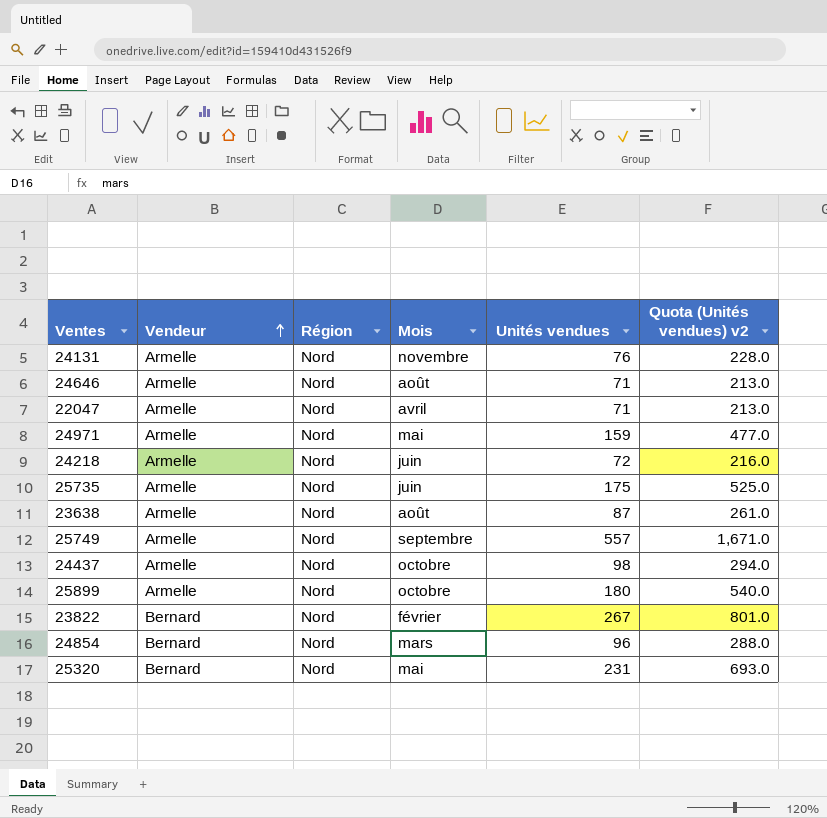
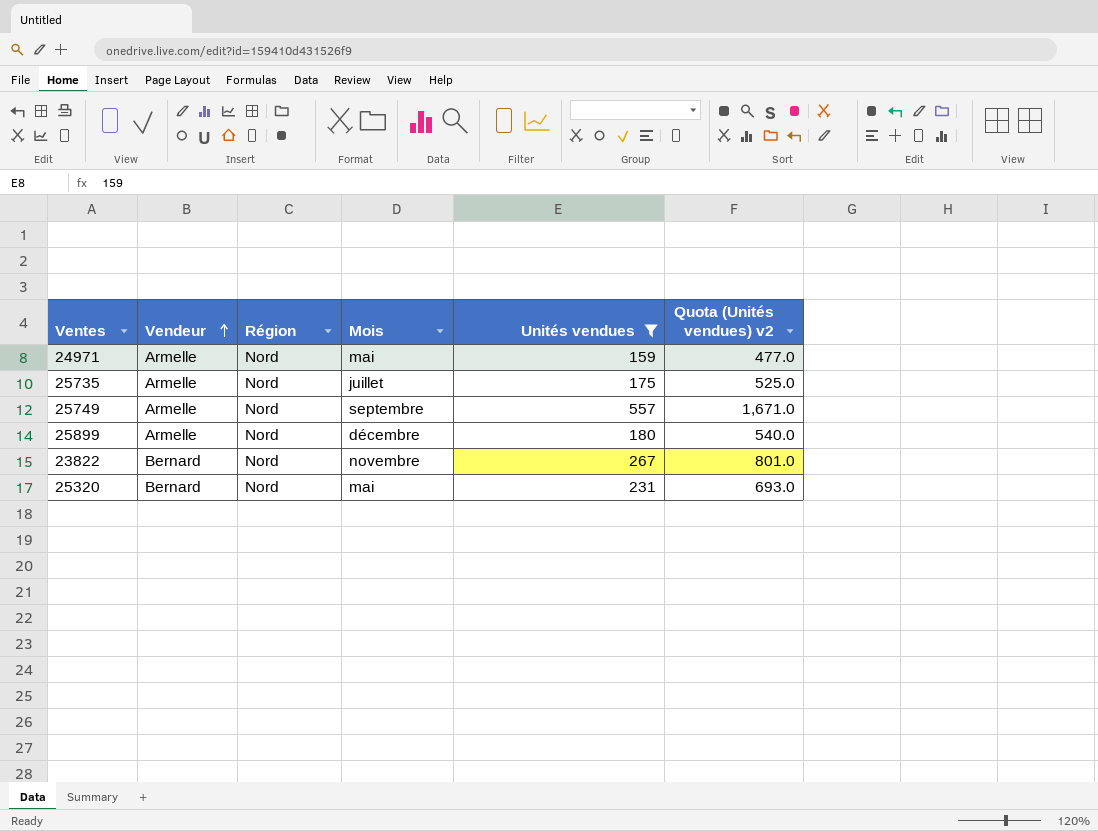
filter: none -> Unités vendues >= 159
25735 | Mois: juin -> juillet
25899 | Mois: octobre -> décembre
23822 | Mois: février -> novembre

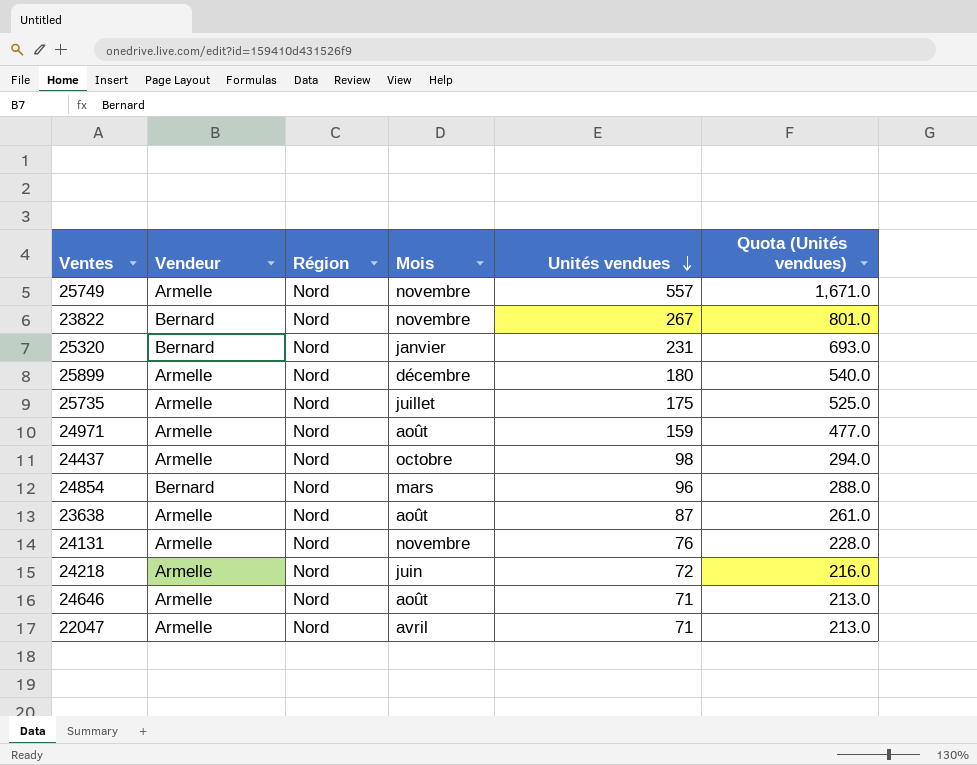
filter: Unités vendues >= 159 -> none
row order: Vendeur ascending -> Unités vendues descending
column name: Quota (Unités vendues) v2 -> Quota (Unités vendues)
25749 | Mois: septembre -> novembre
25320 | Mois: mai -> janvier
24971 | Mois: mai -> août

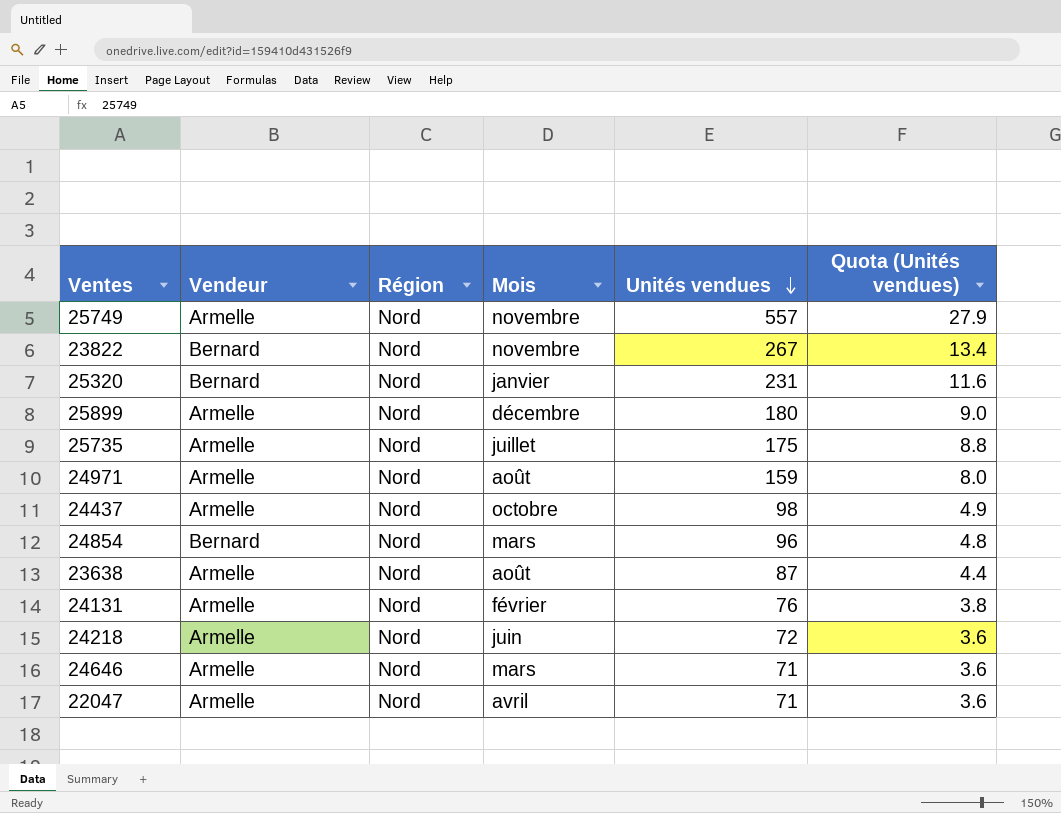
column Quota (Unités vendues) | formula: [Unités vendues] * 3 -> [Unités vendues] * 0.05
24131 | Mois: novembre -> février
24646 | Mois: août -> mars

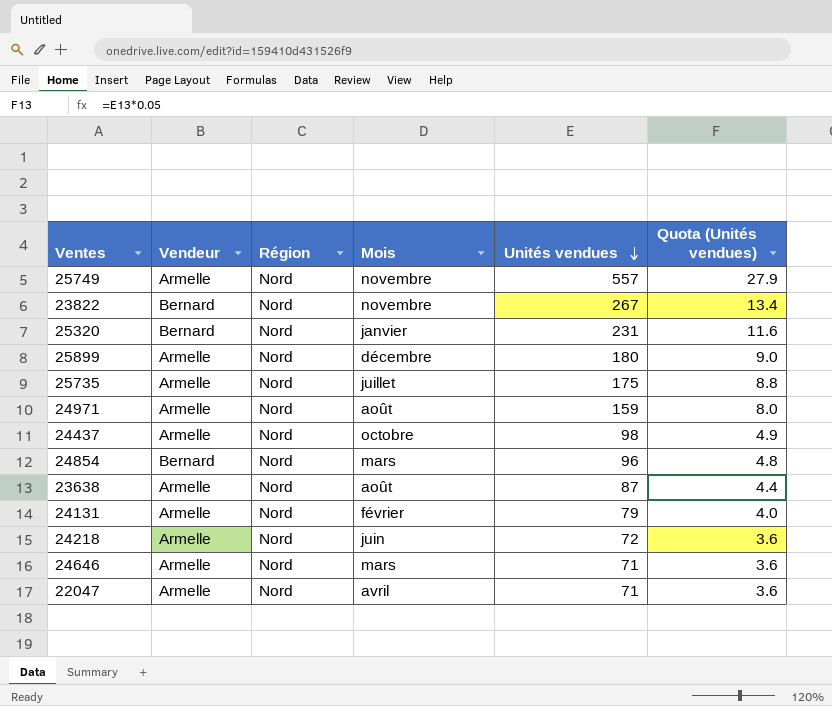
24131 | Unités vendues: 76 -> 79
24131 | Quota (Unités vendues): 3.8 -> 4.0

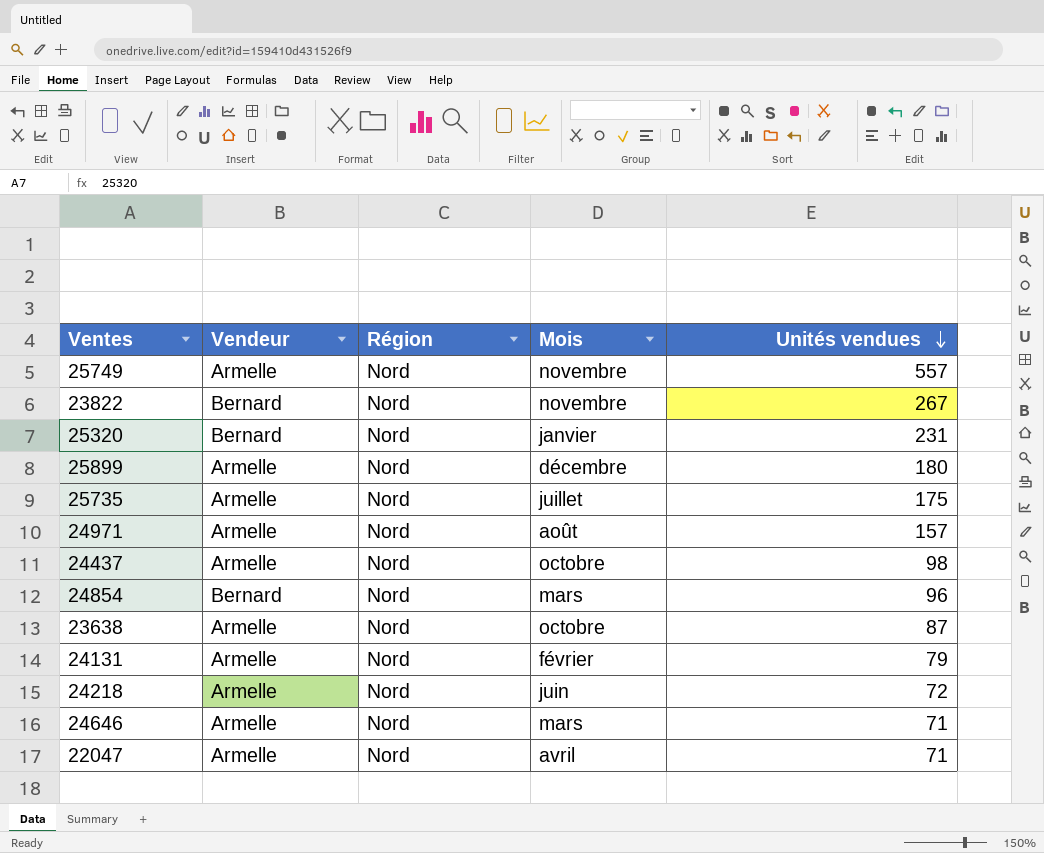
column Quota (Unités vendues) | formula: [Unités vendues] * 0.05 -> none
24971 | Unités vendues: 159 -> 157
23638 | Mois: août -> octobre

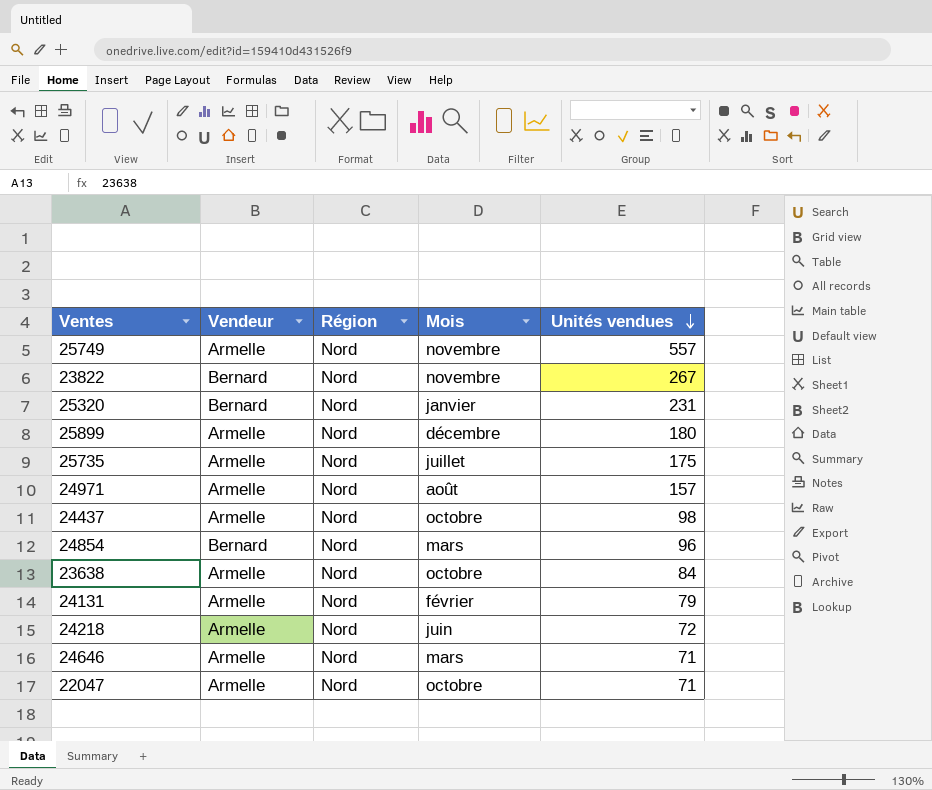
23638 | Unités vendues: 87 -> 84
22047 | Mois: avril -> octobre

